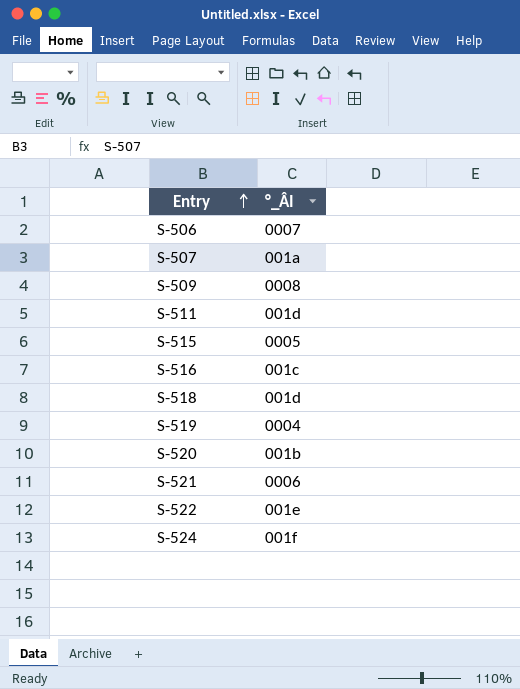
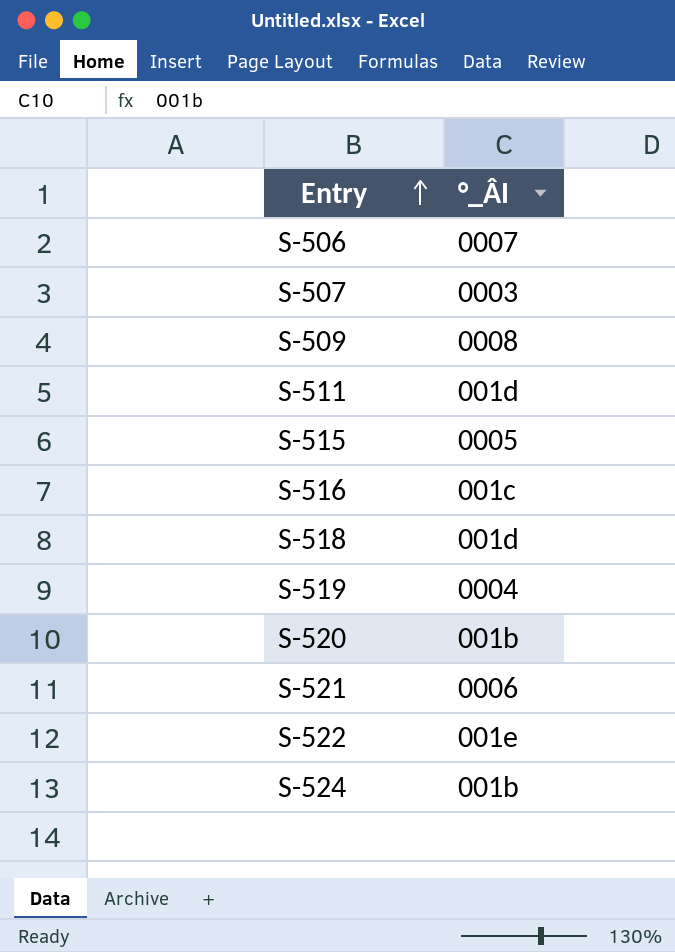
S-507 | °_ÂI: 001a -> 0003
S-524 | °_ÂI: 001f -> 001b

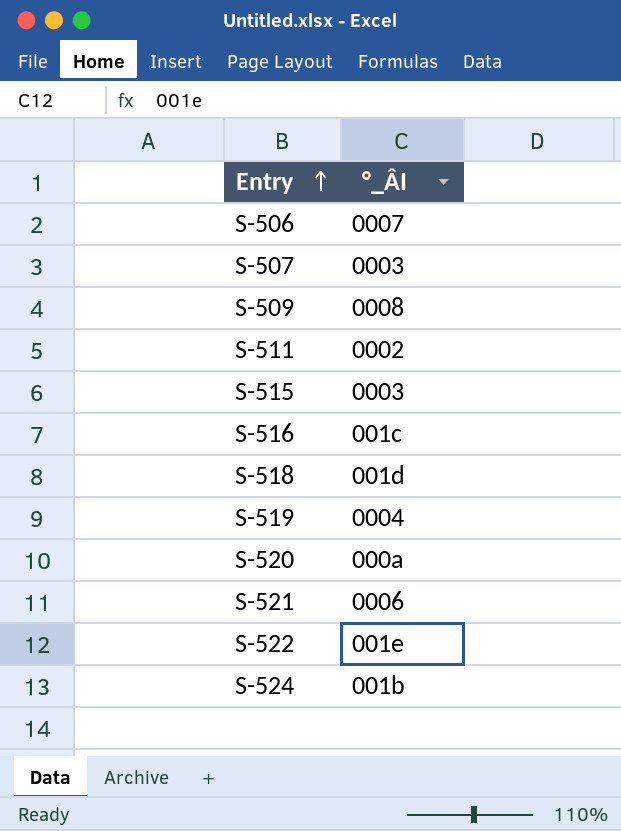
S-511 | °_ÂI: 001d -> 0002
S-515 | °_ÂI: 0005 -> 0003
S-520 | °_ÂI: 001b -> 000a

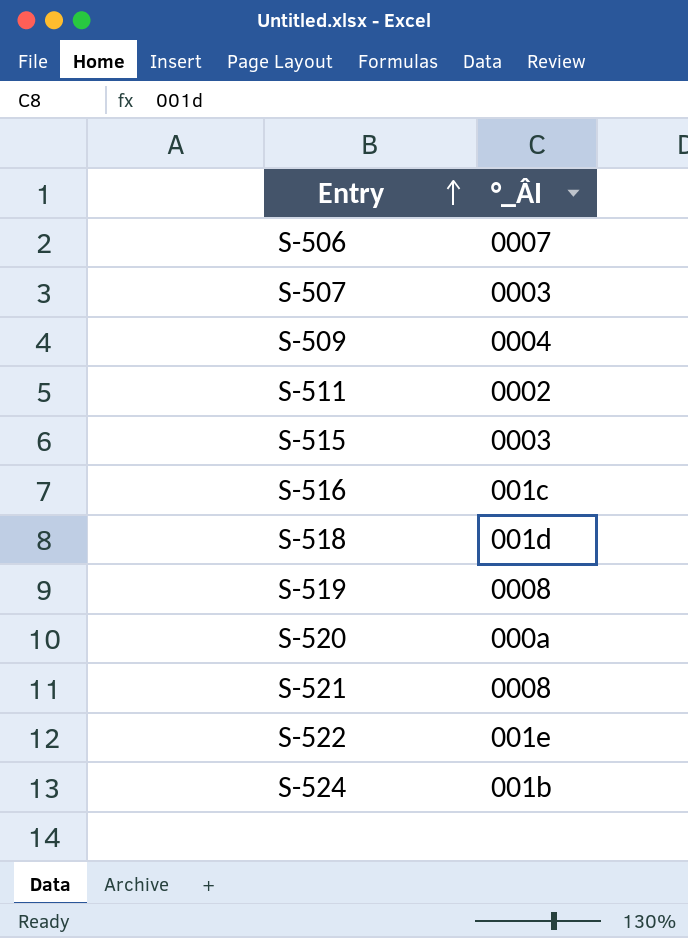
S-509 | °_ÂI: 0008 -> 0004
S-519 | °_ÂI: 0004 -> 0008
S-521 | °_ÂI: 0006 -> 0008

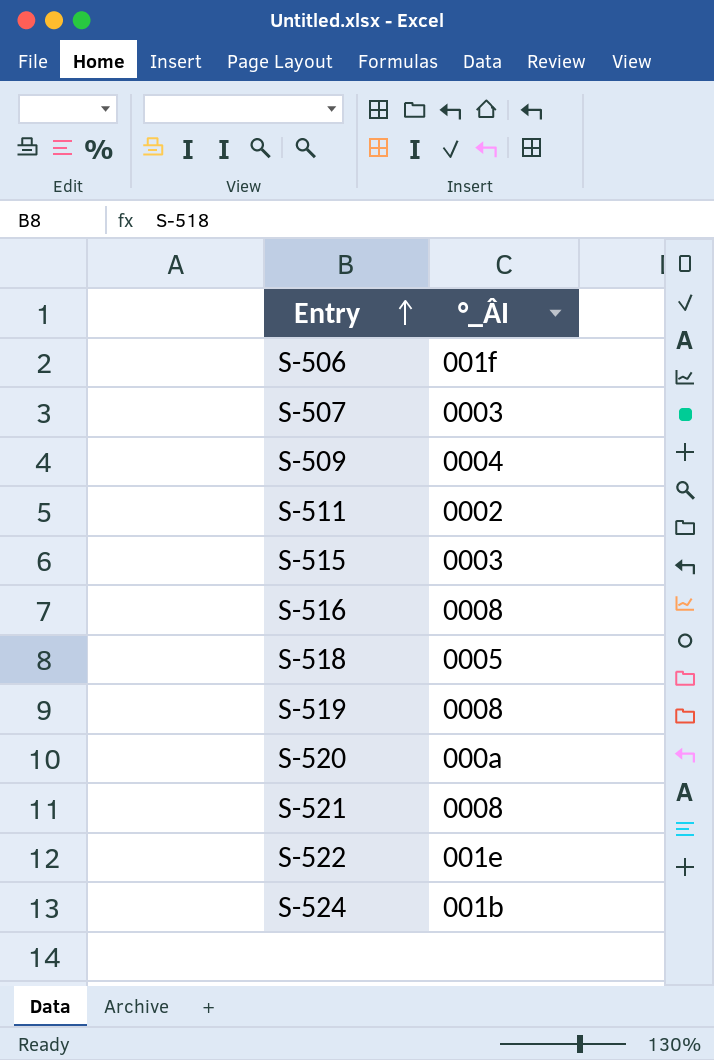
S-506 | °_ÂI: 0007 -> 001f
S-516 | °_ÂI: 001c -> 0008
S-518 | °_ÂI: 001d -> 0005

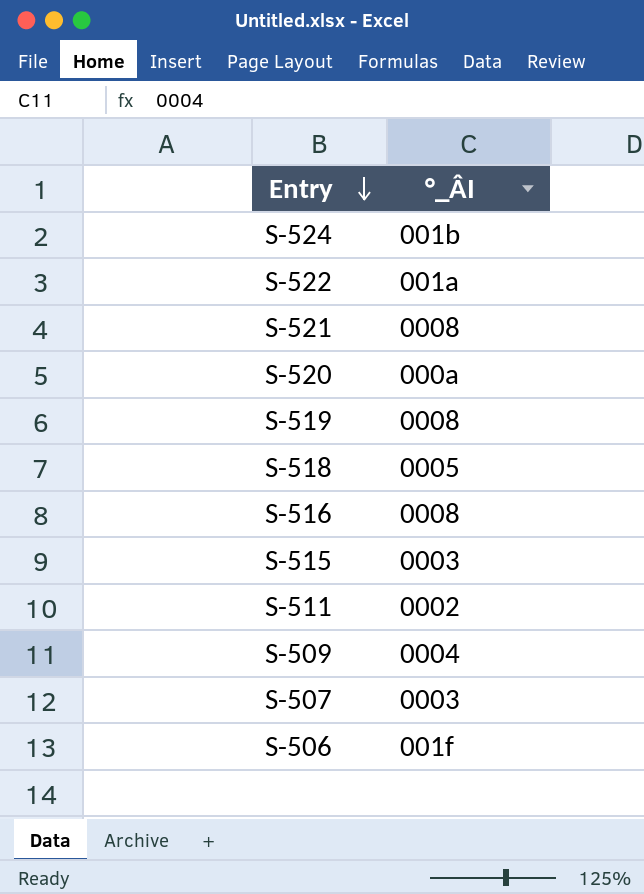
row order: Entry ascending -> Entry descending
S-522 | °_ÂI: 001e -> 001a

